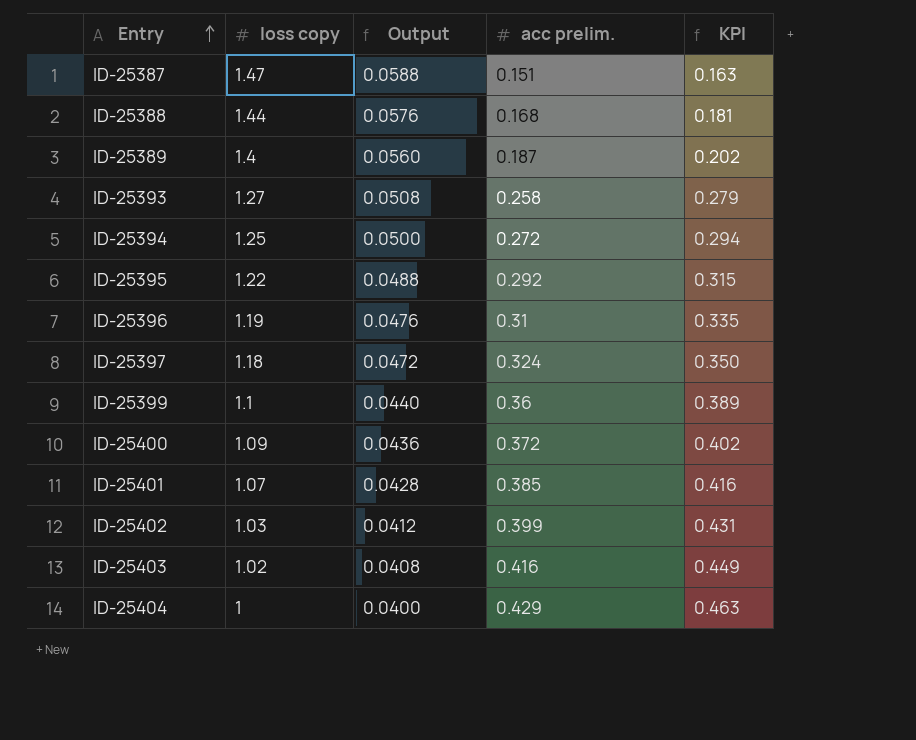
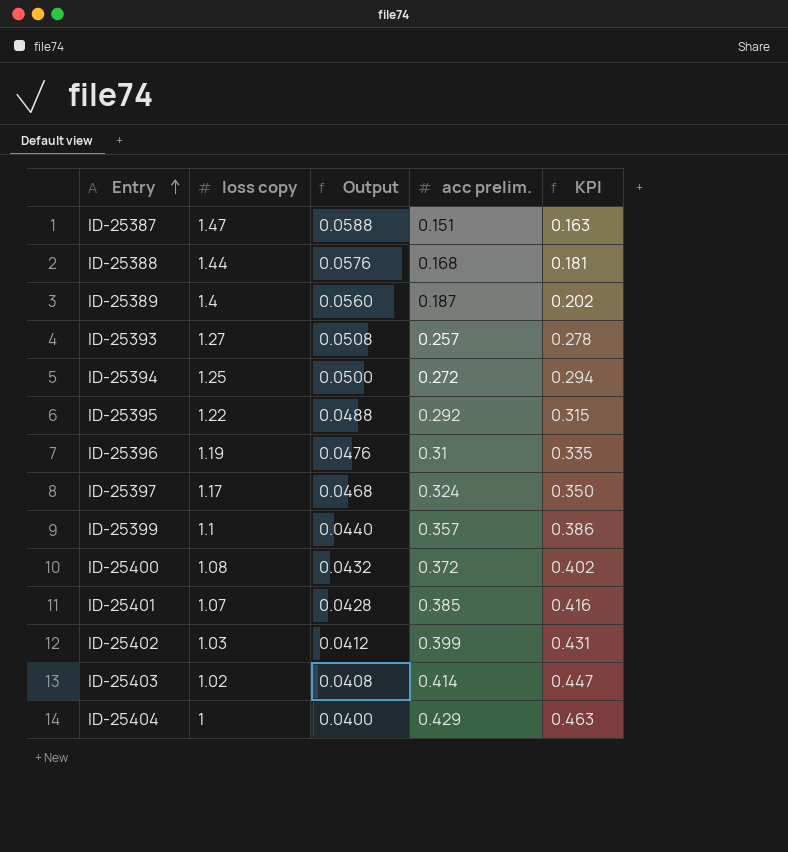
ID-25393 | acc prelim.: 0.258 -> 0.257
ID-25393 | KPI: 0.279 -> 0.278
ID-25397 | loss copy: 1.18 -> 1.17
ID-25397 | Output: 0.0472 -> 0.0468
ID-25399 | acc prelim.: 0.36 -> 0.357
ID-25399 | KPI: 0.389 -> 0.386
ID-25400 | loss copy: 1.09 -> 1.08
ID-25400 | Output: 0.0436 -> 0.0432
ID-25403 | acc prelim.: 0.416 -> 0.414
ID-25403 | KPI: 0.449 -> 0.447

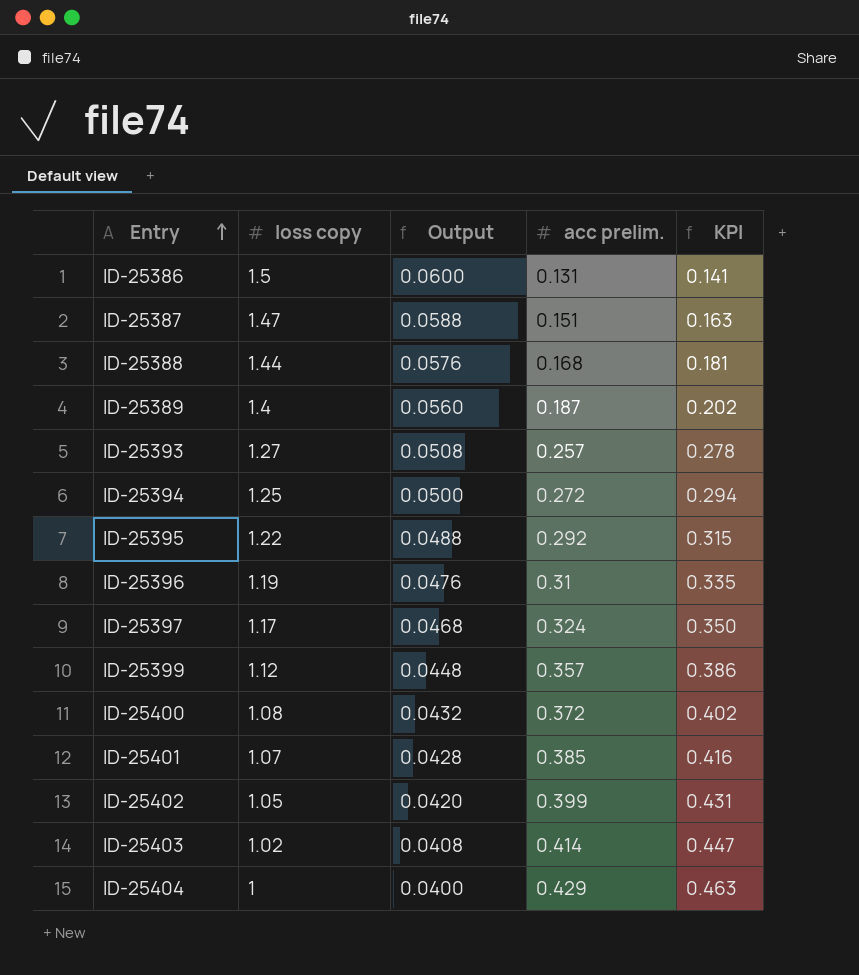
row ID-25386: none -> 1.5 | 0.0600 | 0.131 | 0.141
ID-25399 | loss copy: 1.1 -> 1.12
ID-25399 | Output: 0.0440 -> 0.0448
ID-25402 | loss copy: 1.03 -> 1.05
ID-25402 | Output: 0.0412 -> 0.0420

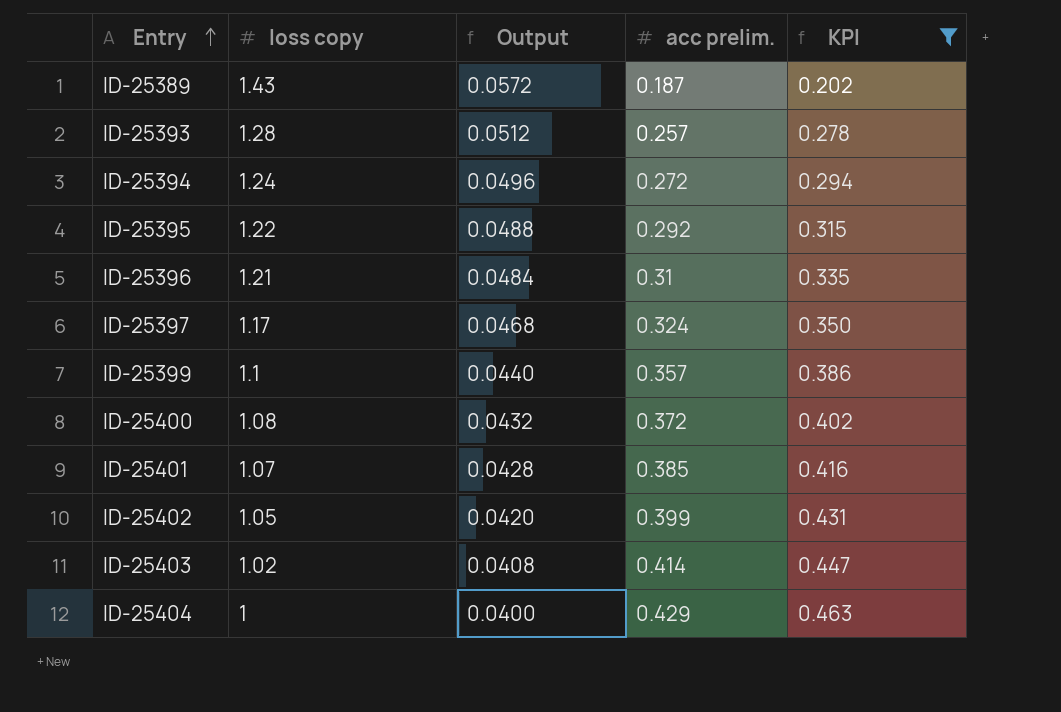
filter: none -> KPI >= 0.202
ID-25389 | loss copy: 1.4 -> 1.43
ID-25389 | Output: 0.0560 -> 0.0572
ID-25393 | loss copy: 1.27 -> 1.28
ID-25393 | Output: 0.0508 -> 0.0512
ID-25394 | loss copy: 1.25 -> 1.24
ID-25394 | Output: 0.0500 -> 0.0496
ID-25396 | loss copy: 1.19 -> 1.21
ID-25396 | Output: 0.0476 -> 0.0484
ID-25399 | loss copy: 1.12 -> 1.1
ID-25399 | Output: 0.0448 -> 0.0440

